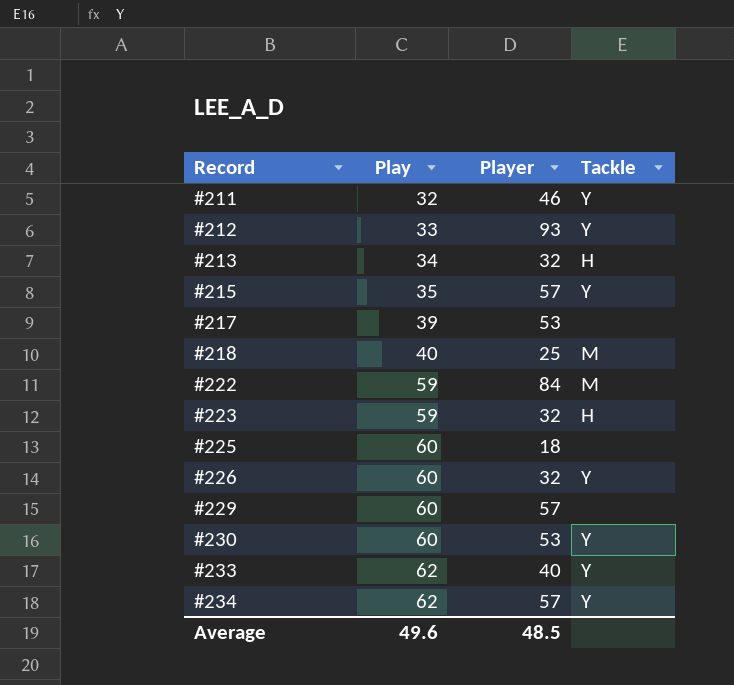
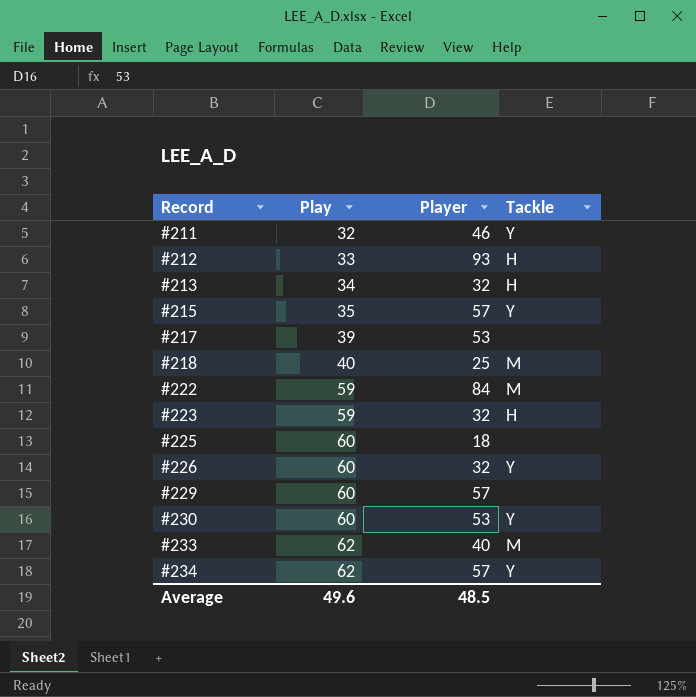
#212 | Tackle: Y -> H
#233 | Tackle: Y -> M

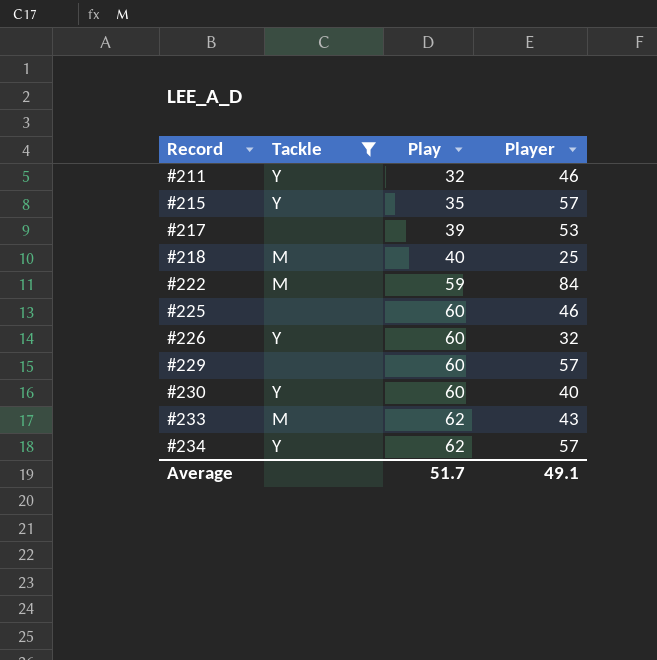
filter: none -> Tackle != H
column Tackle | position: 4 -> 2
#225 | Player: 18 -> 46
#230 | Player: 53 -> 40
#233 | Player: 40 -> 43
Average | Play: 49.6 -> 51.7
Average | Player: 48.5 -> 49.1

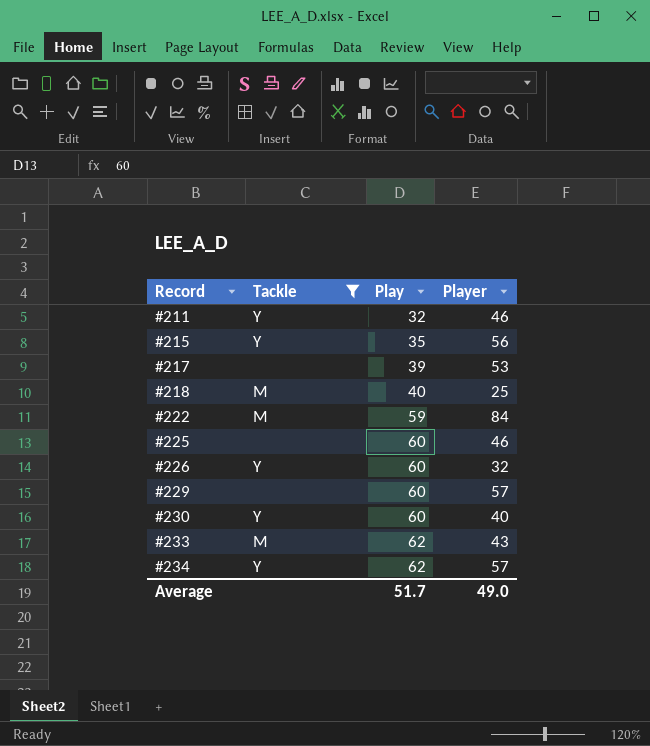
#215 | Player: 57 -> 56
Average | Player: 49.1 -> 49.0

